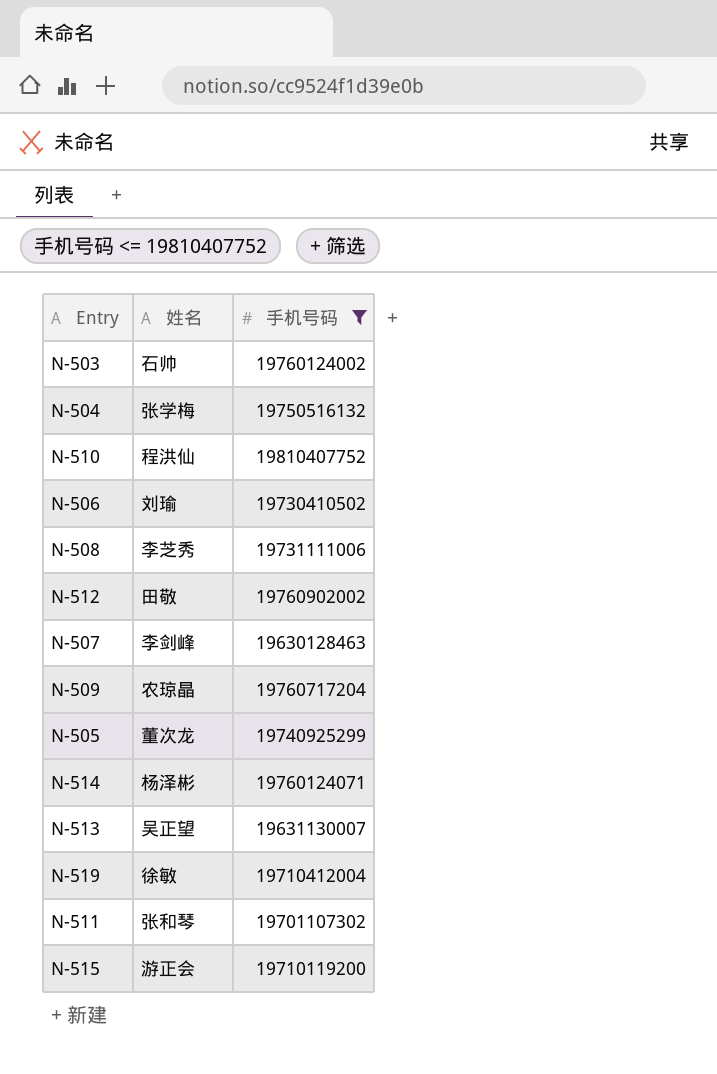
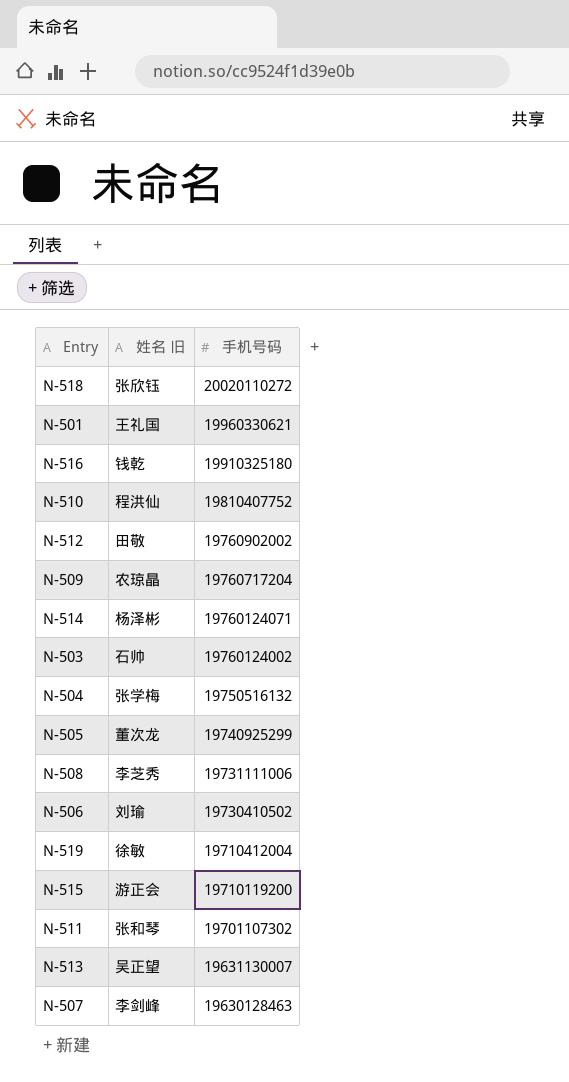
filter: 手机号码 <= 19810407752 -> none
row order: none -> 手机号码 descending
column name: 姓名 -> 姓名 旧

